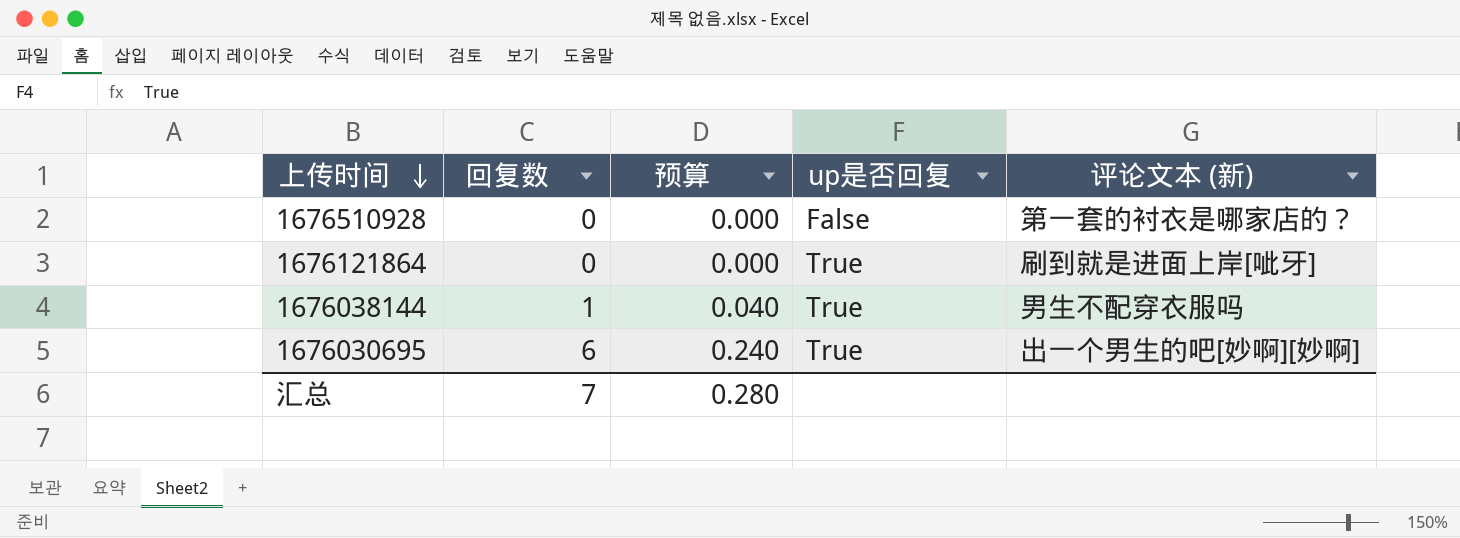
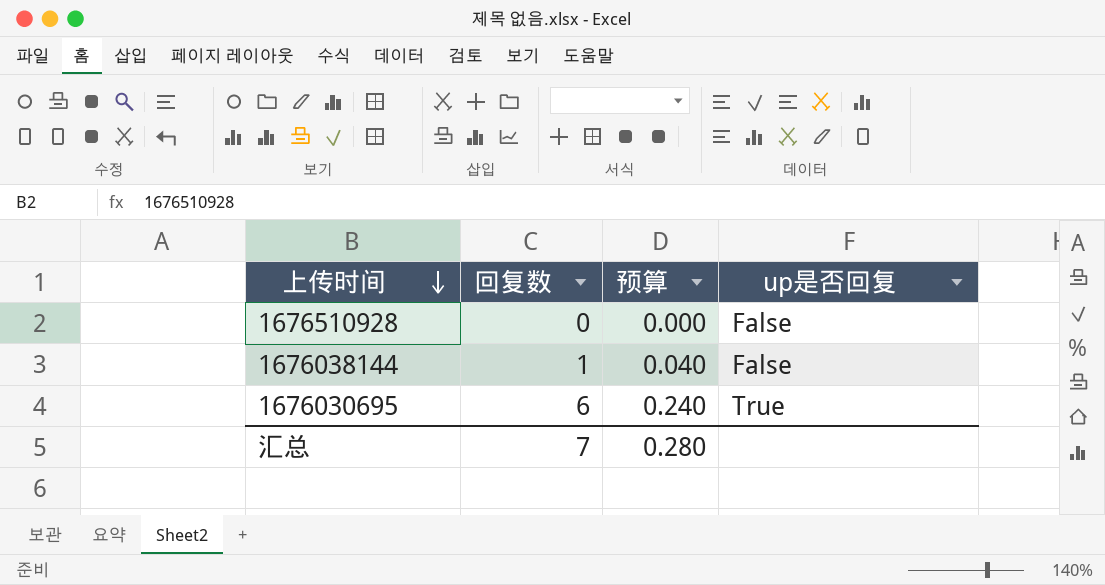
column 评论文本 (新) | position: 5 -> none
row 1676121864: 0 | 0.000 | True | 刷到就是进面上岸[呲牙] -> none
1676038144 | up是否回复: True -> False

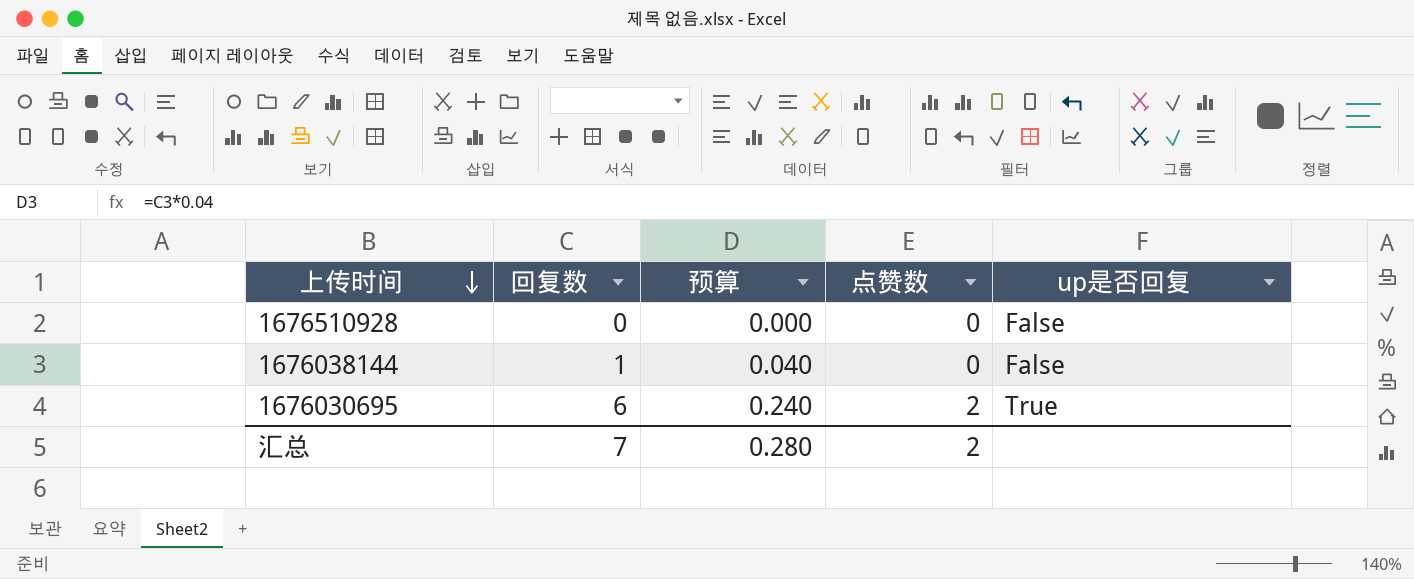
column 点赞数 | position: none -> 4

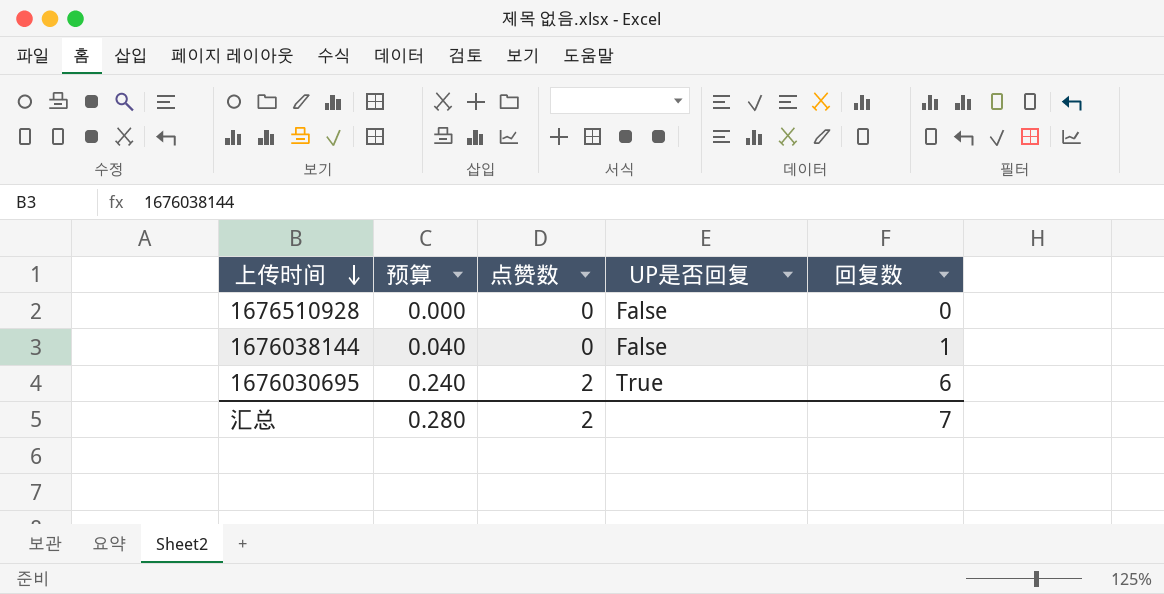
column name: up是否回复 -> UP是否回复
column 回复数 | position: 2 -> 5

